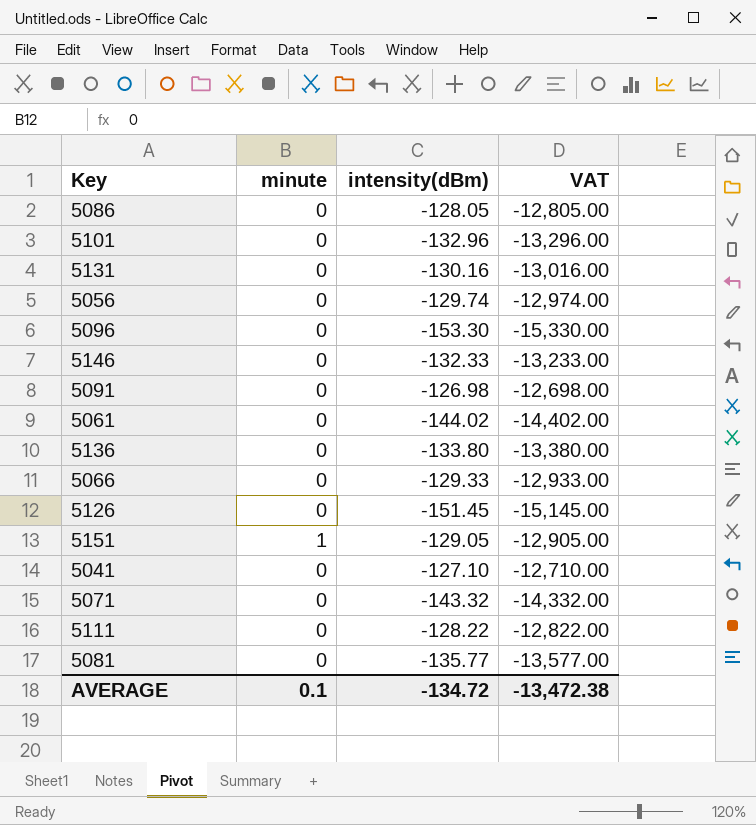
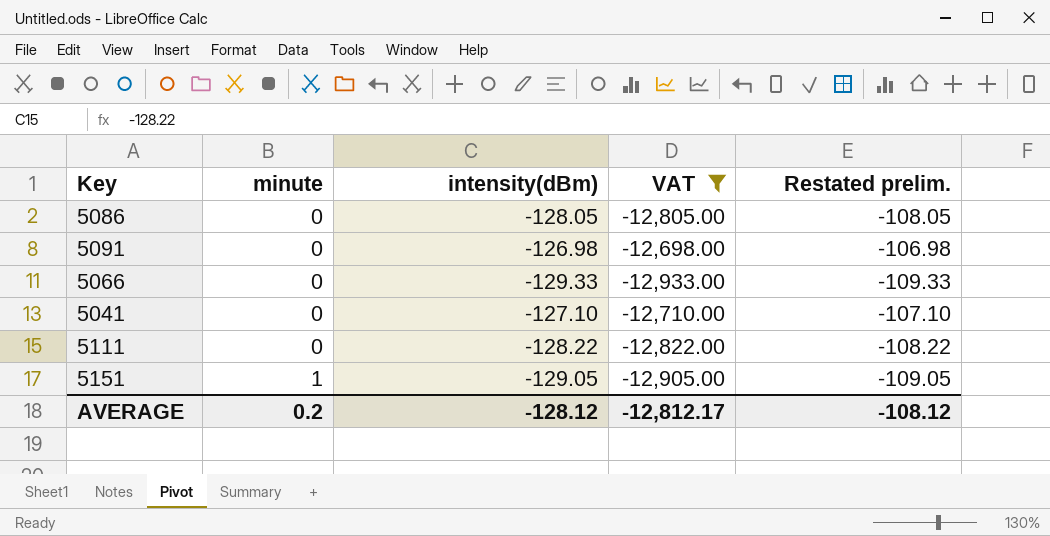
filter: none -> VAT >= -12,933.00
row order: none -> minute ascending
column Restated prelim. | formula: none -> [intensity(dBm)] + 20
AVERAGE | minute: 0.1 -> 0.2
AVERAGE | intensity(dBm): -134.72 -> -128.12
AVERAGE | VAT: -13,472.38 -> -12,812.17

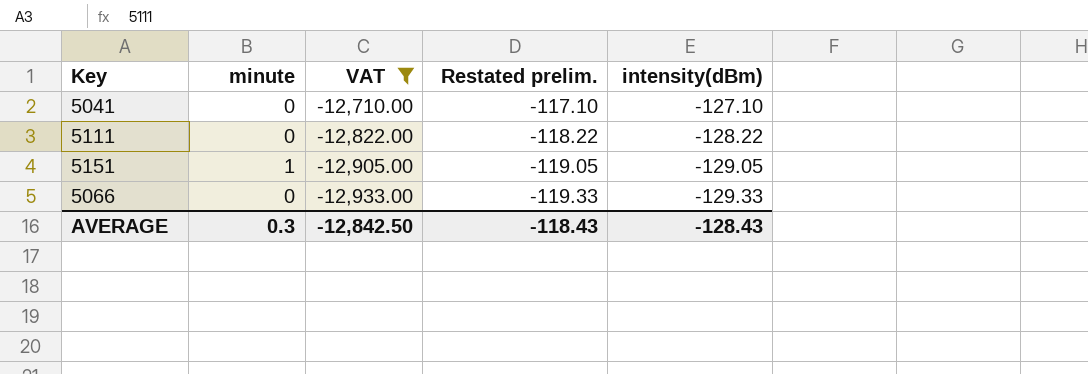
row order: minute ascending -> VAT descending
column Restated prelim. | formula: [intensity(dBm)] + 20 -> [intensity(dBm)] + 10
column intensity(dBm) | position: 3 -> 5
row 5086: 0 | -128.05 | -12,805.00 | -108.05 -> none
row 5091: 0 | -126.98 | -12,698.00 | -106.98 -> none
AVERAGE | minute: 0.2 -> 0.3
AVERAGE | VAT: -12,812.17 -> -12,842.50
AVERAGE | Restated prelim.: -108.12 -> -118.43
AVERAGE | intensity(dBm): -128.12 -> -128.43

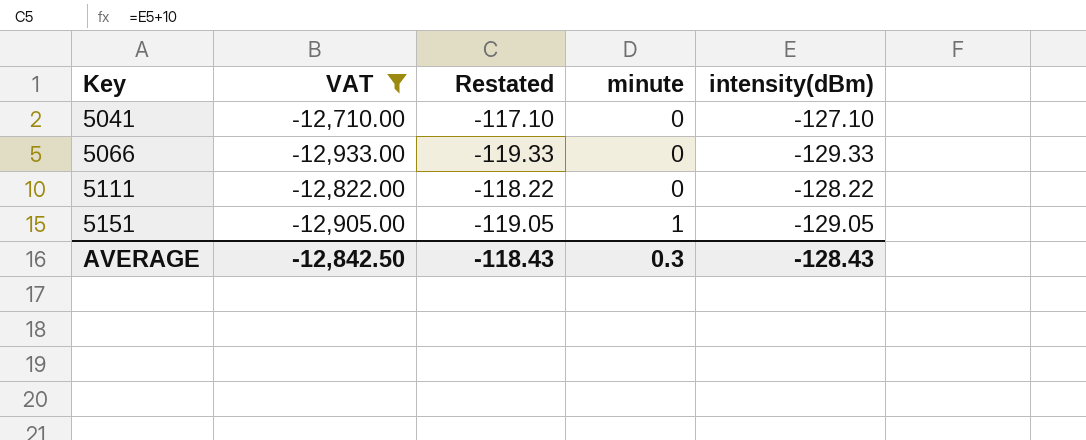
row order: VAT descending -> Key ascending
column name: Restated prelim. -> Restated
column minute | position: 2 -> 4

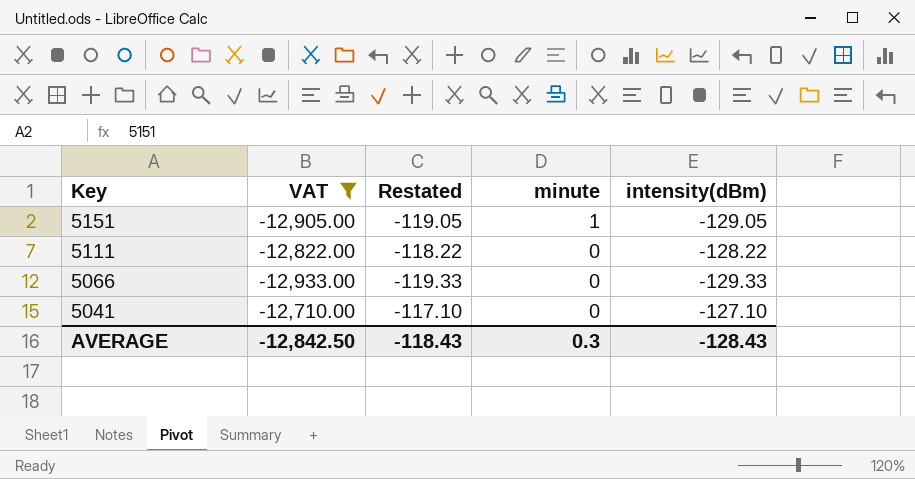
row order: Key ascending -> Key descending

